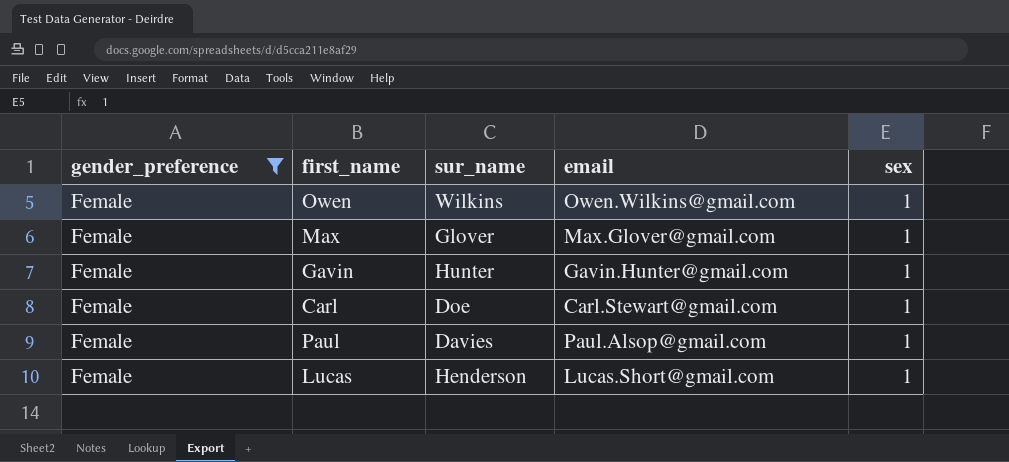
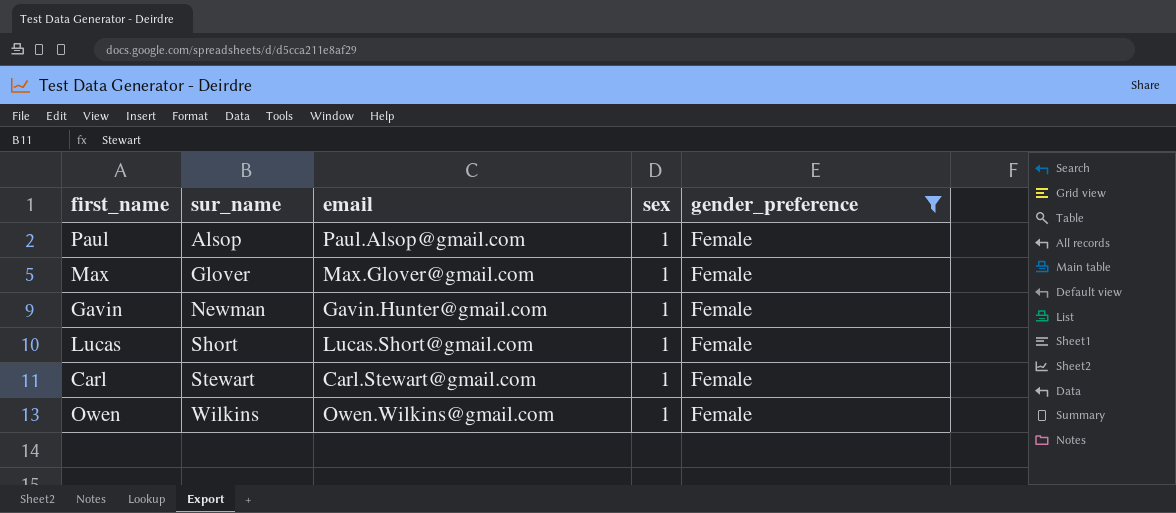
row order: none -> sur_name ascending
column gender_preference | position: 1 -> 5
Paul | sur_name: Davies -> Alsop
Gavin | sur_name: Hunter -> Newman
Lucas | sur_name: Henderson -> Short
Carl | sur_name: Doe -> Stewart

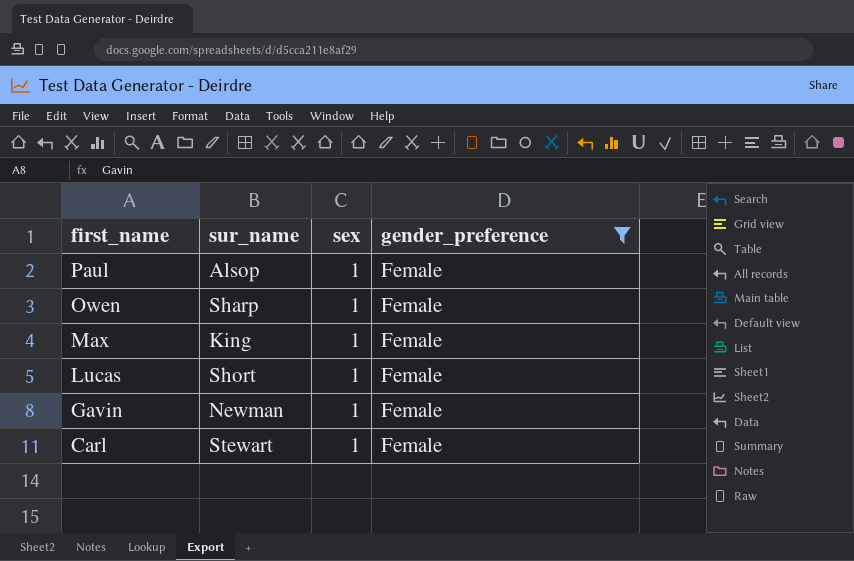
row order: sur_name ascending -> first_name descending
column email | position: 3 -> none
Owen | sur_name: Wilkins -> Sharp
Max | sur_name: Glover -> King

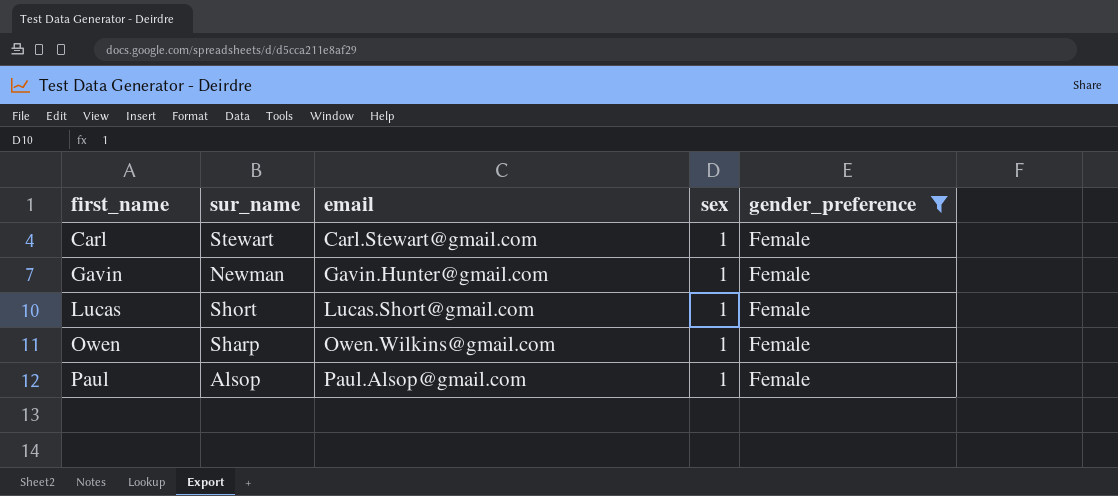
row order: first_name descending -> first_name ascending
column email | position: none -> 3
row Max: King | 1 | Female -> none

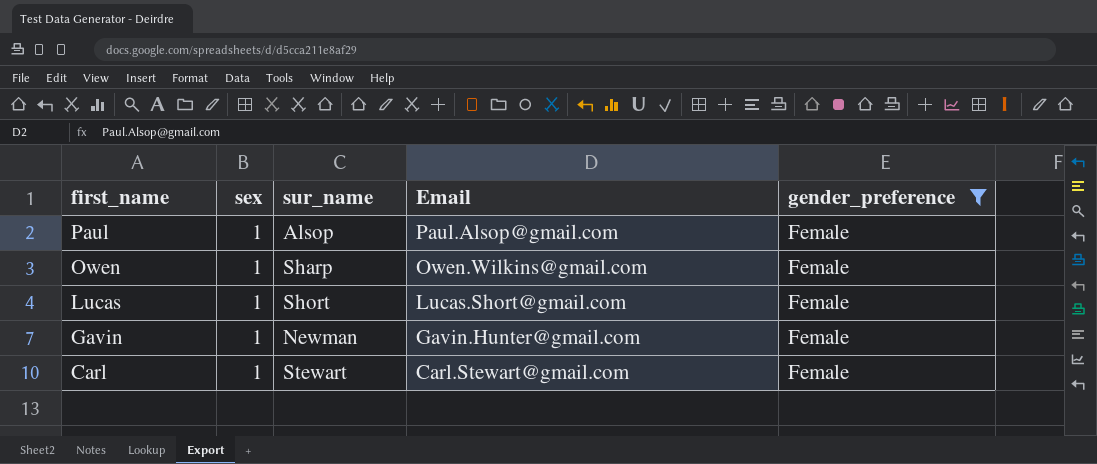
row order: first_name ascending -> first_name descending
column sex | position: 4 -> 2
column name: email -> Email

